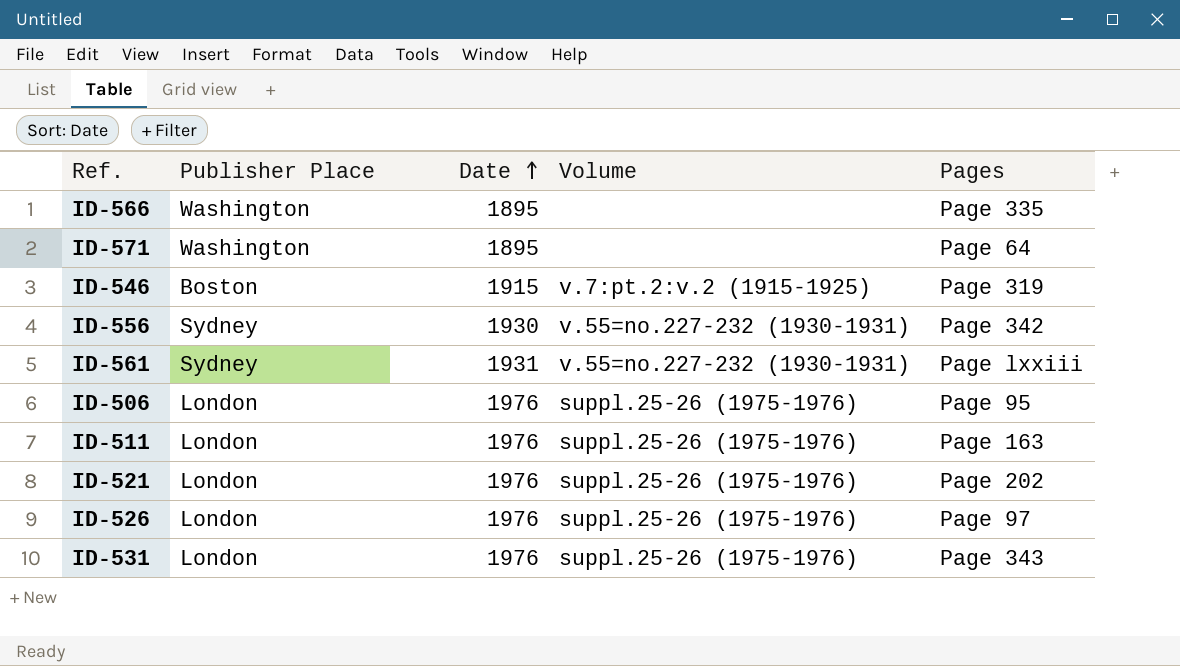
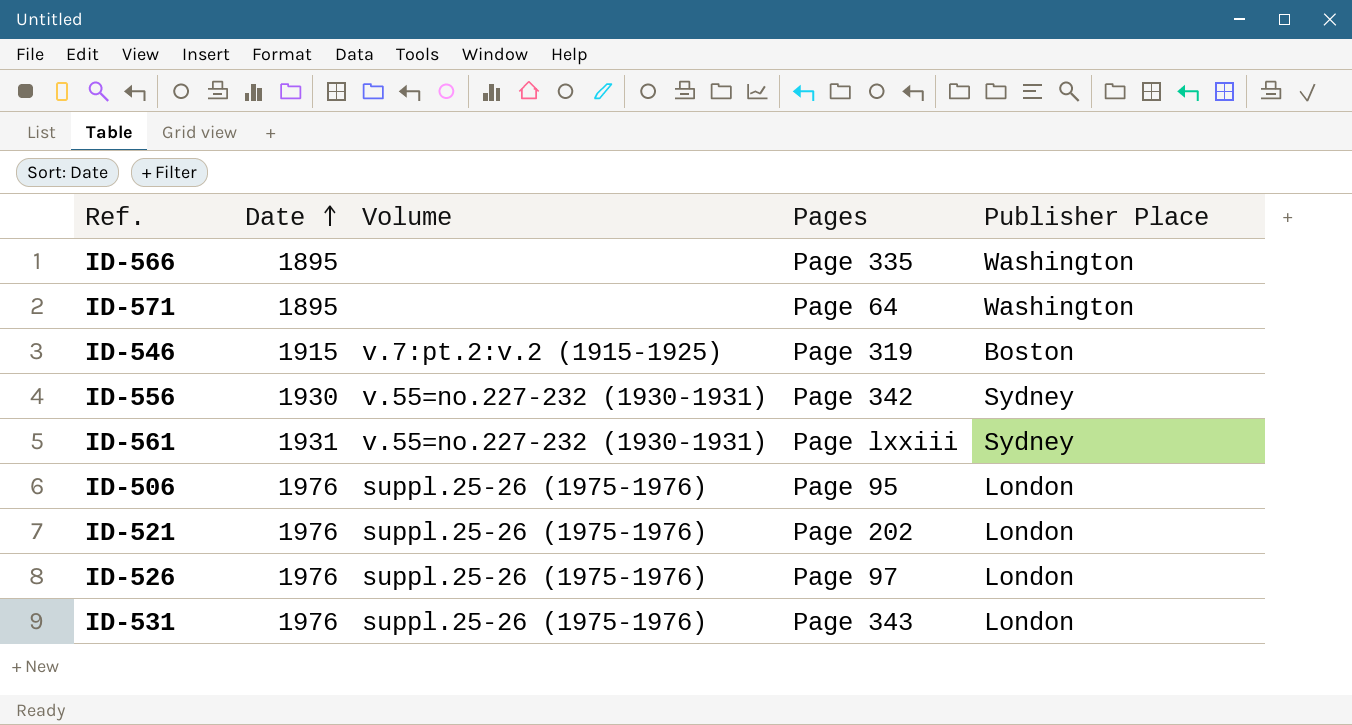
column Publisher Place | position: 2 -> 5
row ID-511: London | 1976 | suppl.25-26 (1975-1976) | Page 163 -> none

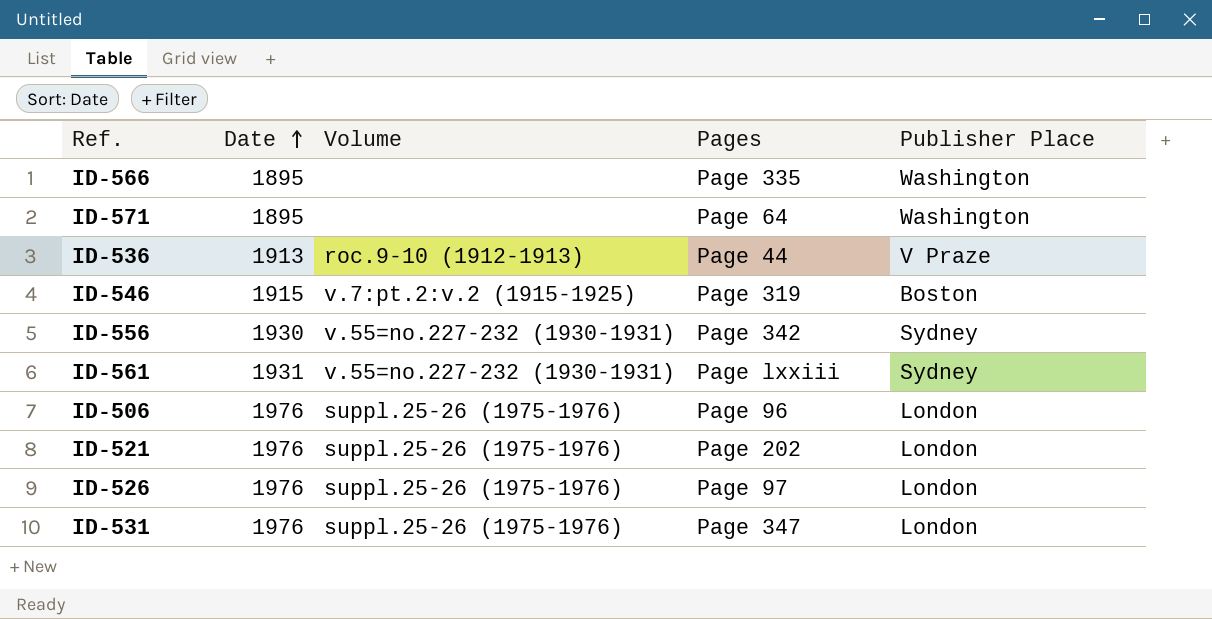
row ID-536: none -> 1913 | roc.9-10 (1912-1913) | Page 44 | V Praze
ID-506 | Pages: Page 95 -> Page 96
ID-531 | Pages: Page 343 -> Page 347

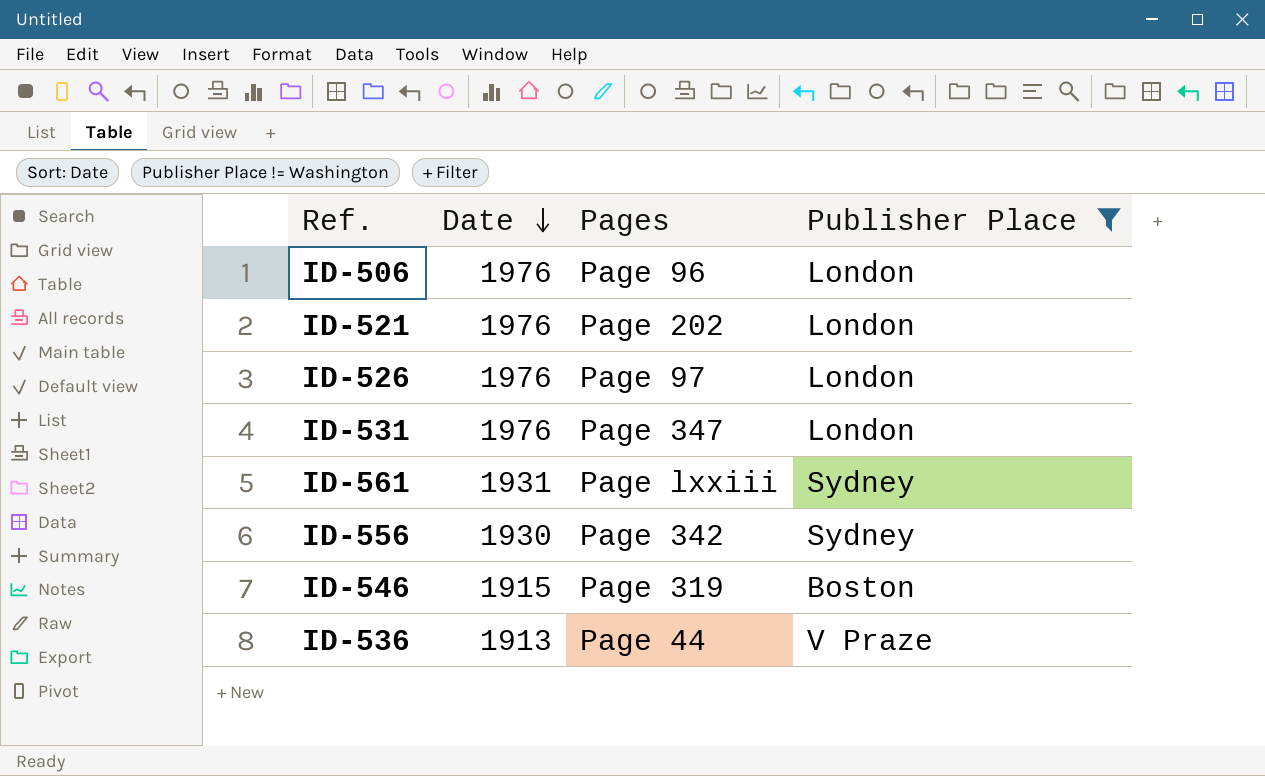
filter: none -> Publisher Place != Washington
row order: Date ascending -> Date descending
column Volume | position: 3 -> none

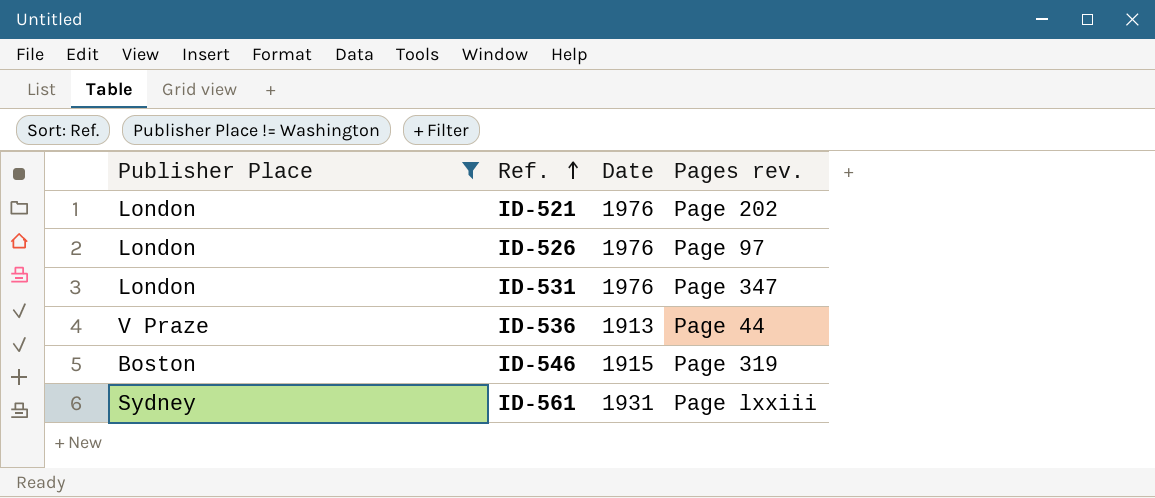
row order: Date descending -> Ref. ascending
column Publisher Place | position: 4 -> 1
column name: Pages -> Pages rev.
row ID-506: 1976 | Page 96 | London -> none
row ID-556: 1930 | Page 342 | Sydney -> none

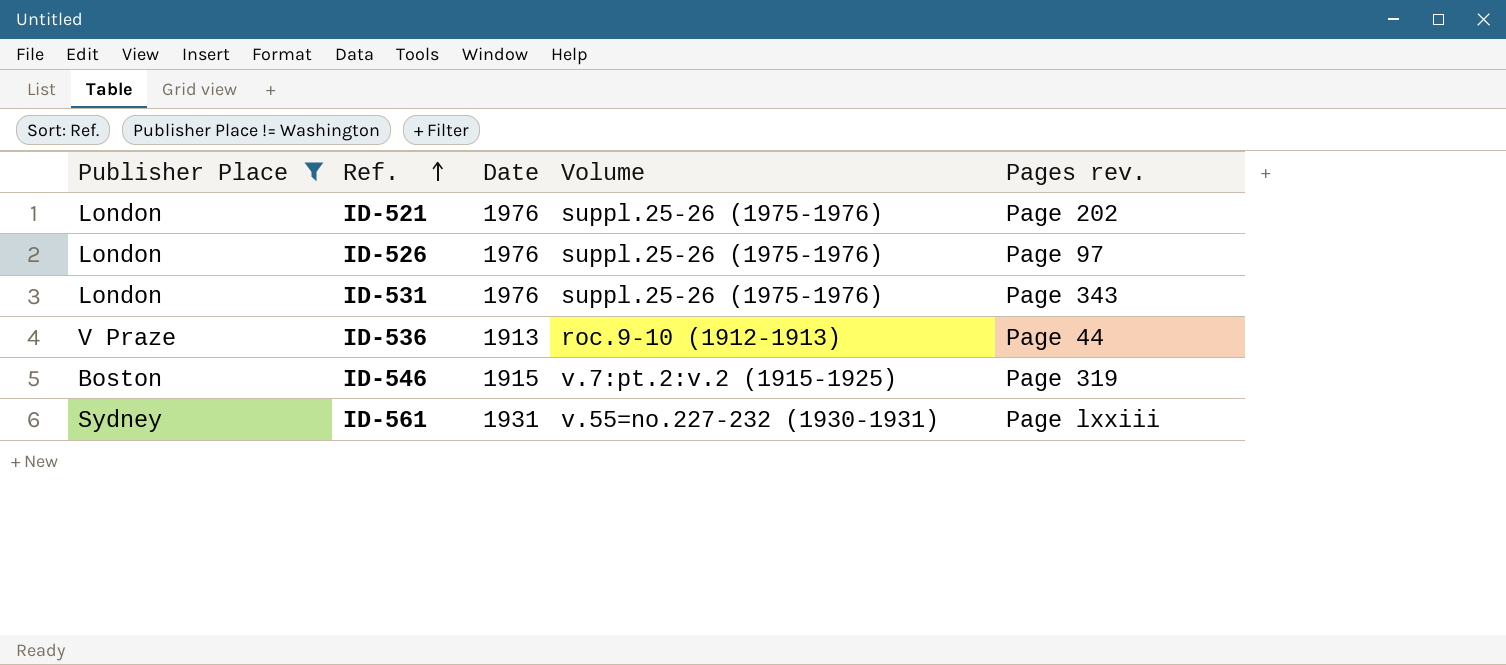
column Volume | position: none -> 4
ID-531 | Pages rev.: Page 347 -> Page 343

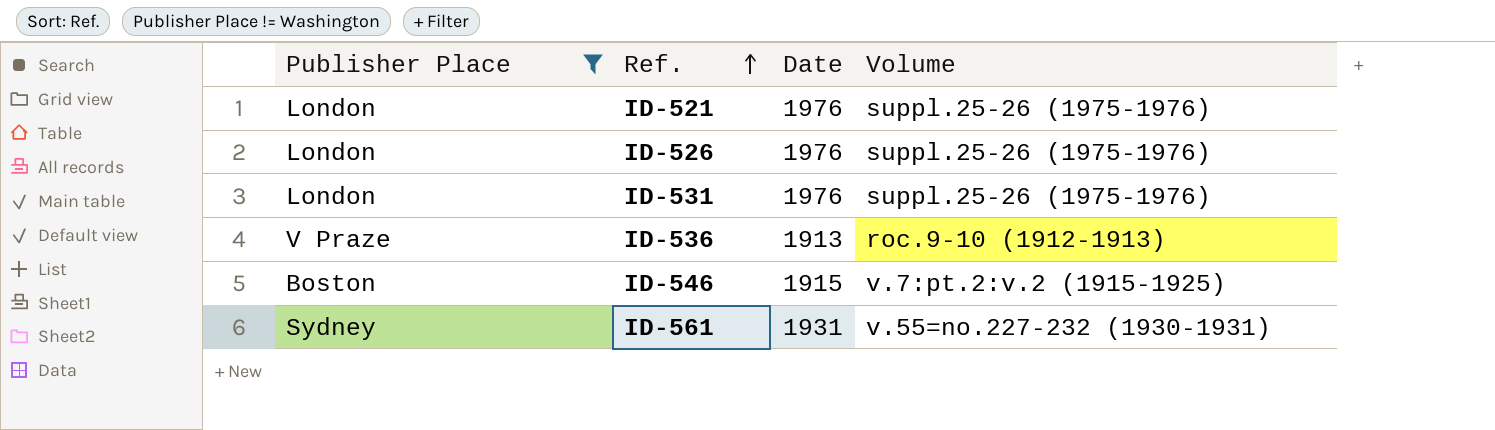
column Pages rev. | position: 5 -> none

